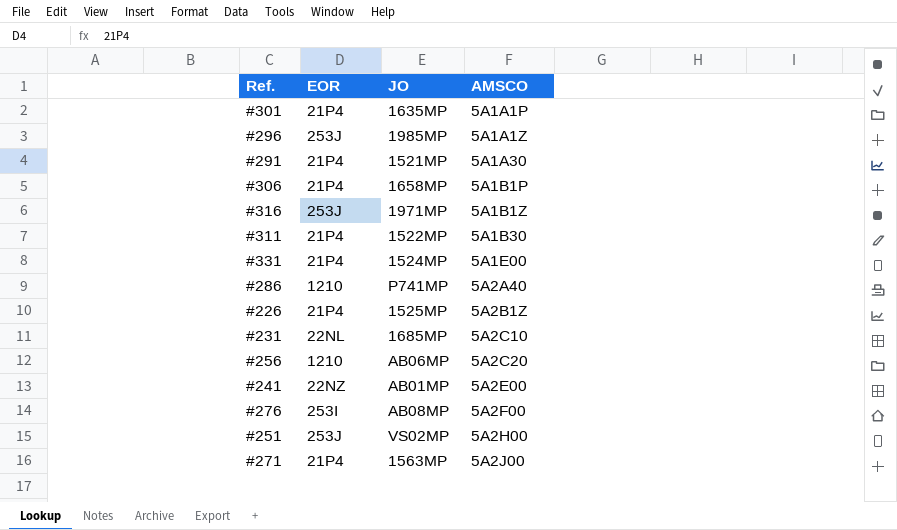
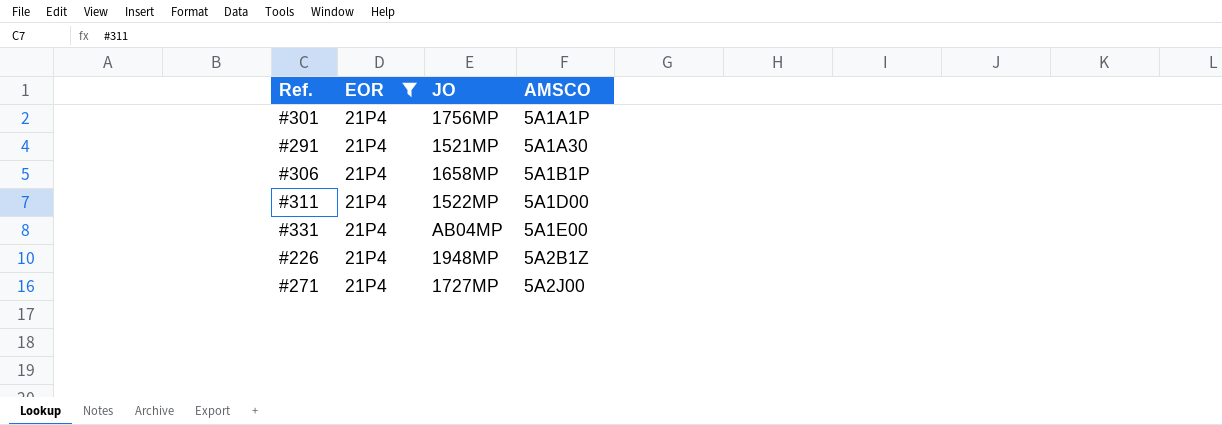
filter: none -> EOR = 21P4
#301 | JO: 1635MP -> 1756MP
#311 | AMSCO: 5A1B30 -> 5A1D00
#331 | JO: 1524MP -> AB04MP
#226 | JO: 1525MP -> 1948MP
#271 | JO: 1563MP -> 1727MP

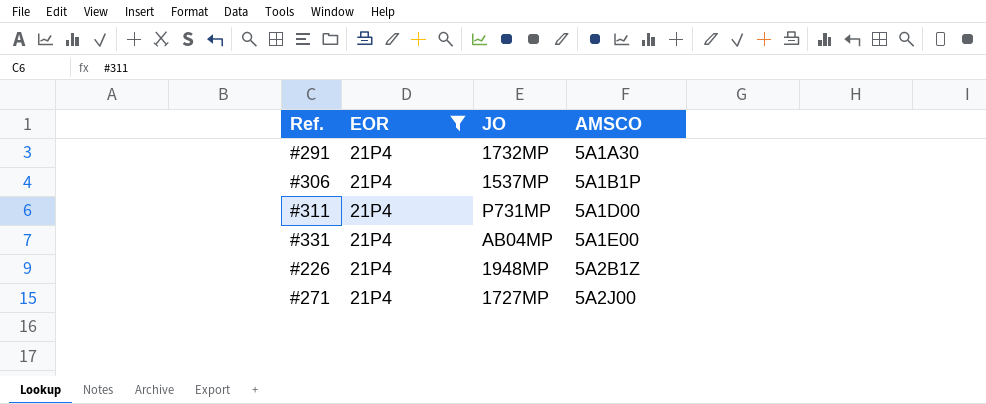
row #301: 21P4 | 1756MP | 5A1A1P -> none
#291 | JO: 1521MP -> 1732MP
#306 | JO: 1658MP -> 1537MP
#311 | JO: 1522MP -> P731MP

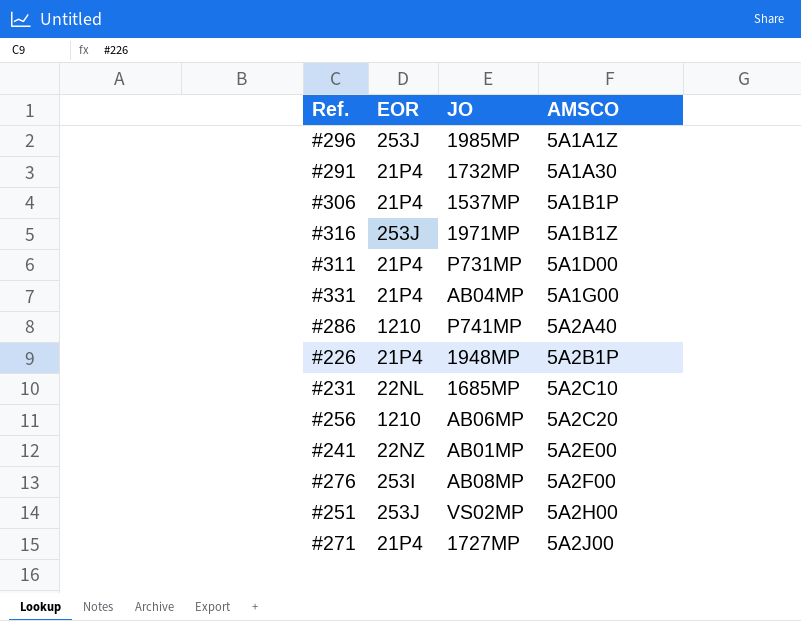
filter: EOR = 21P4 -> none
#331 | AMSCO: 5A1E00 -> 5A1G00
#226 | AMSCO: 5A2B1Z -> 5A2B1P

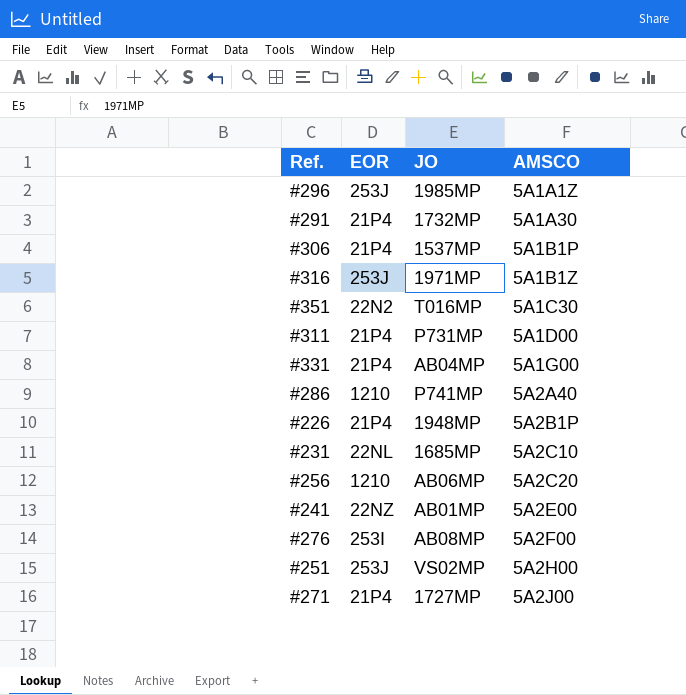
row #351: none -> 22N2 | T016MP | 5A1C30

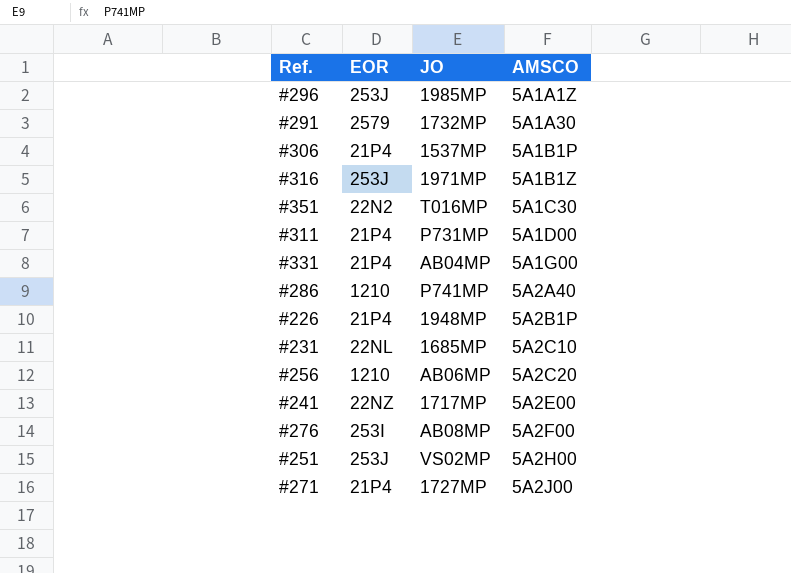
#291 | EOR: 21P4 -> 2579
#241 | JO: AB01MP -> 1717MP

